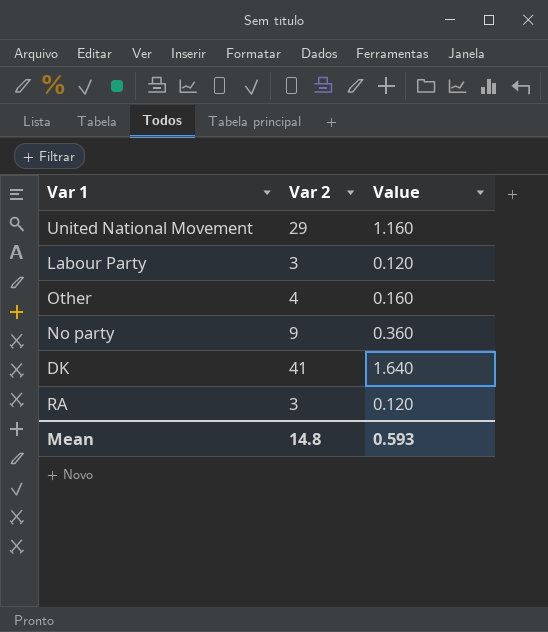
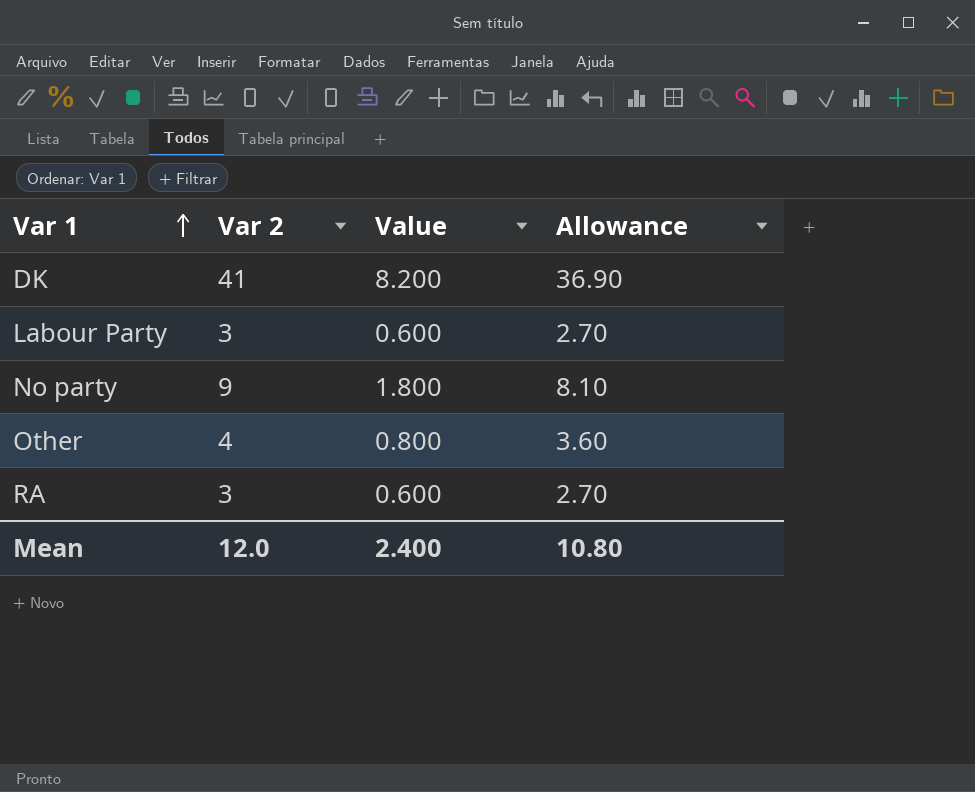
row order: none -> Var 1 ascending
column Value | formula: [Var 2] * 0.04 -> [Var 2] * 0.2
column Allowance | formula: none -> [Var 2] * 0.9
row United National Movement: 29 | 1.160 -> none
Mean | Var 2: 14.8 -> 12.0
Mean | Value: 0.593 -> 2.400

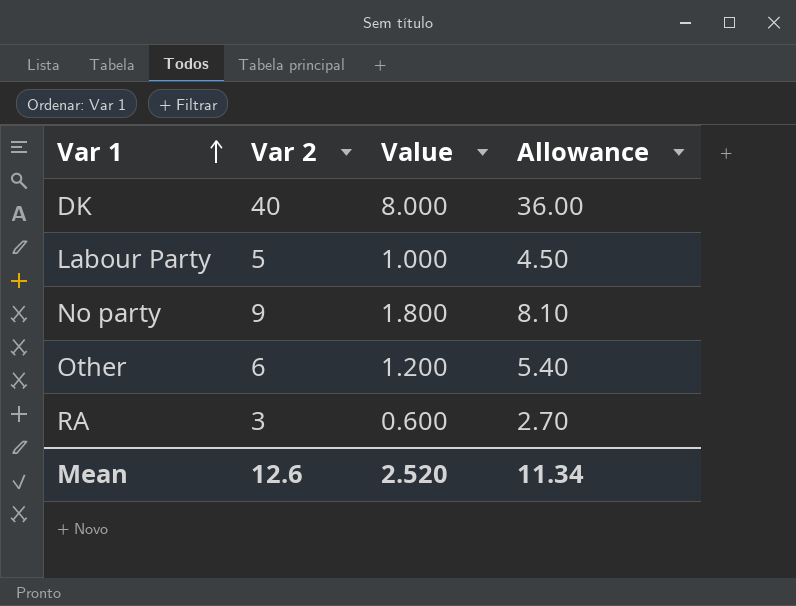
DK | Var 2: 41 -> 40
DK | Value: 8.200 -> 8.000
DK | Allowance: 36.90 -> 36.00
Labour Party | Var 2: 3 -> 5
Labour Party | Value: 0.600 -> 1.000
Labour Party | Allowance: 2.70 -> 4.50
Other | Var 2: 4 -> 6
Other | Value: 0.800 -> 1.200
Other | Allowance: 3.60 -> 5.40
Mean | Var 2: 12.0 -> 12.6
Mean | Value: 2.400 -> 2.520
Mean | Allowance: 10.80 -> 11.34

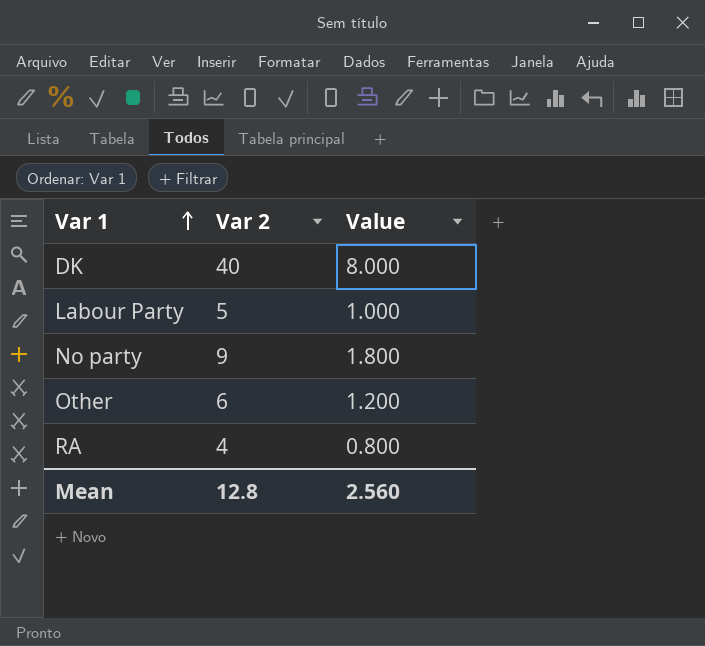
column Allowance | formula: [Var 2] * 0.9 -> none
RA | Var 2: 3 -> 4
RA | Value: 0.600 -> 0.800
Mean | Var 2: 12.6 -> 12.8
Mean | Value: 2.520 -> 2.560

